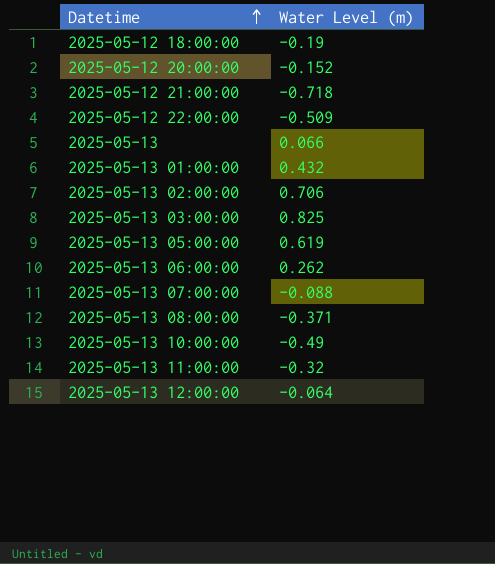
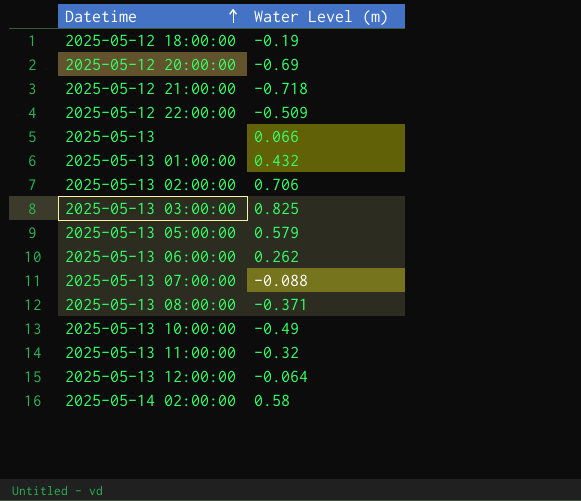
2025-05-12 20:00:00 | Water Level (m): -0.152 -> -0.69
2025-05-13 05:00:00 | Water Level (m): 0.619 -> 0.579
row 2025-05-14 02:00:00: none -> 0.58

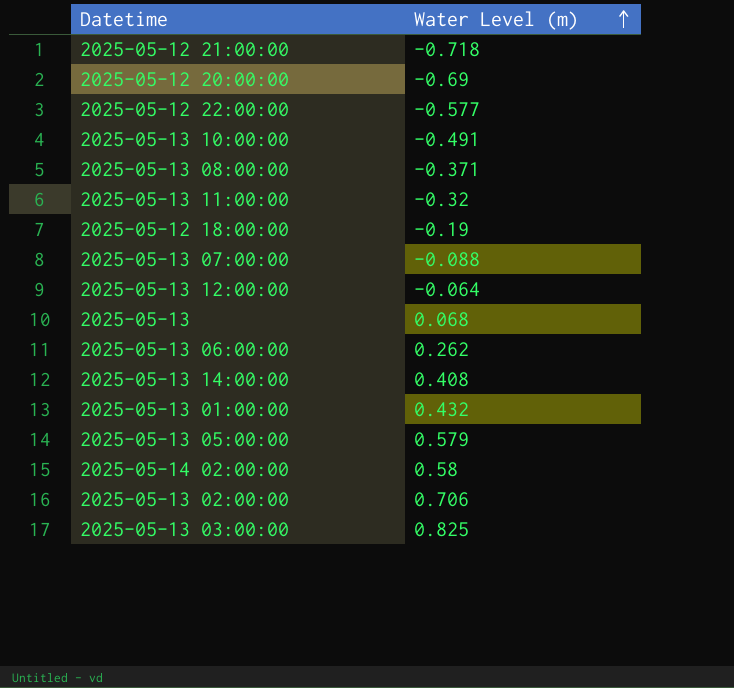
row order: Datetime ascending -> Water Level (m) ascending
2025-05-12 22:00:00 | Water Level (m): -0.509 -> -0.577
2025-05-13 10:00:00 | Water Level (m): -0.49 -> -0.491
2025-05-13 | Water Level (m): 0.066 -> 0.068
row 2025-05-13 14:00:00: none -> 0.408

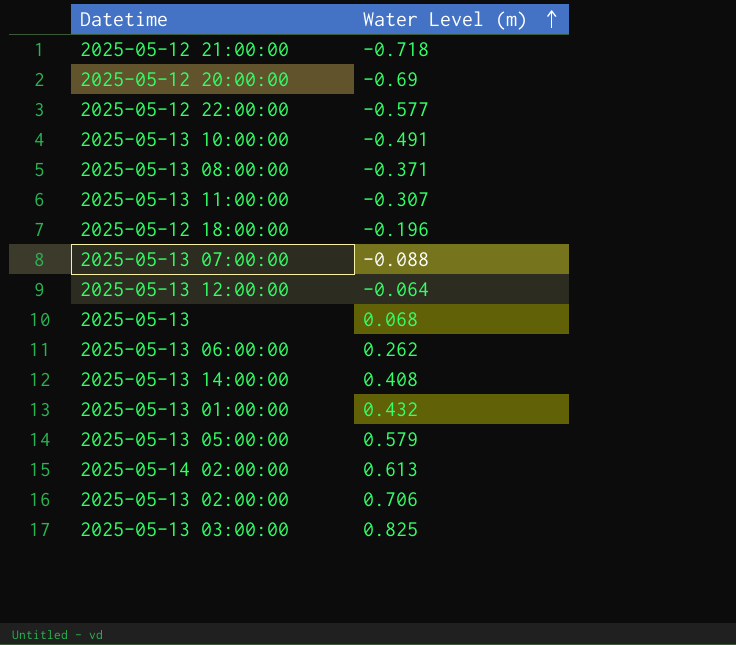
2025-05-13 11:00:00 | Water Level (m): -0.32 -> -0.307
2025-05-12 18:00:00 | Water Level (m): -0.19 -> -0.196
2025-05-14 02:00:00 | Water Level (m): 0.58 -> 0.613

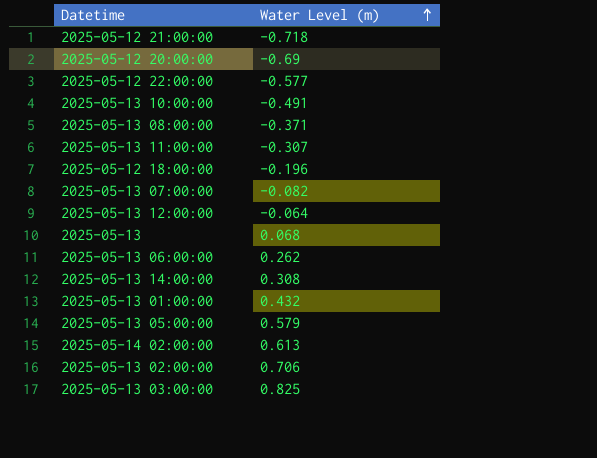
2025-05-13 07:00:00 | Water Level (m): -0.088 -> -0.082
2025-05-13 14:00:00 | Water Level (m): 0.408 -> 0.308

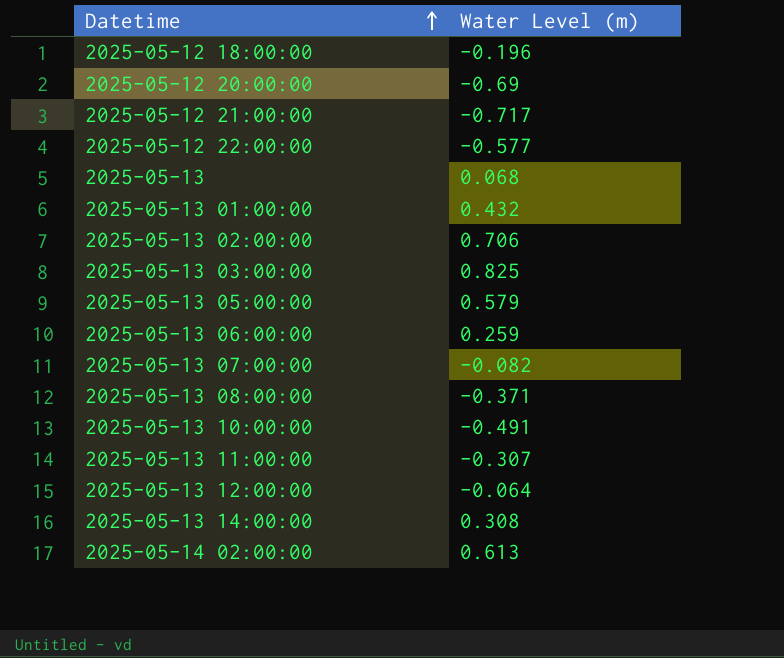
row order: Water Level (m) ascending -> Datetime ascending
2025-05-12 21:00:00 | Water Level (m): -0.718 -> -0.717
2025-05-13 06:00:00 | Water Level (m): 0.262 -> 0.259

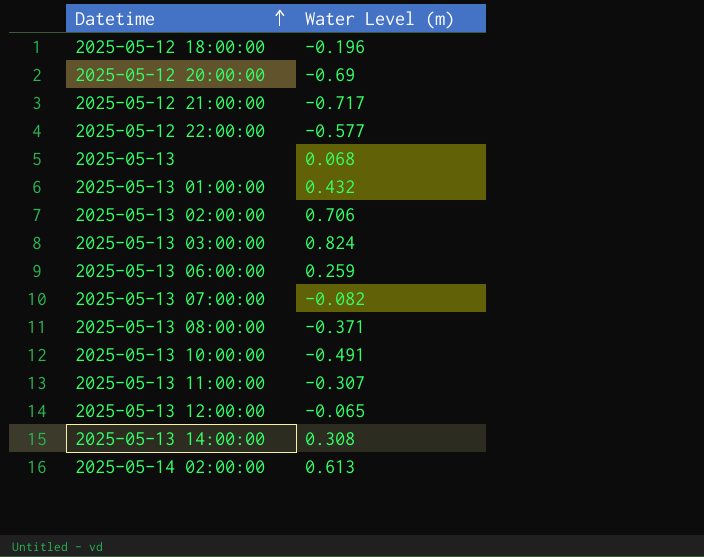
row 2025-05-13 05:00:00: 0.579 -> none
2025-05-13 03:00:00 | Water Level (m): 0.825 -> 0.824
2025-05-13 12:00:00 | Water Level (m): -0.064 -> -0.065

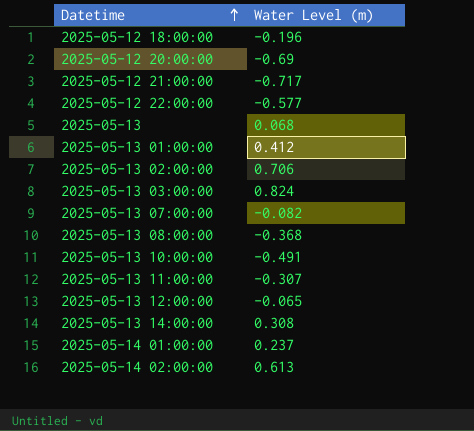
row 2025-05-13 06:00:00: 0.259 -> none
2025-05-13 01:00:00 | Water Level (m): 0.432 -> 0.412
2025-05-13 08:00:00 | Water Level (m): -0.371 -> -0.368
row 2025-05-14 01:00:00: none -> 0.237

